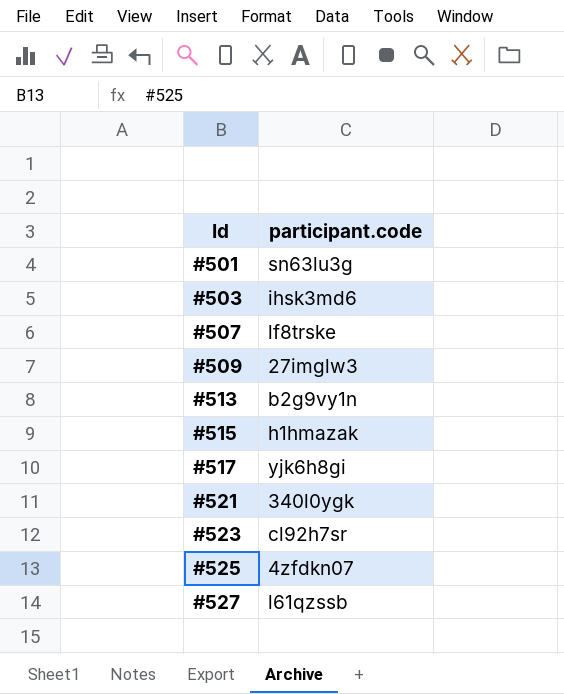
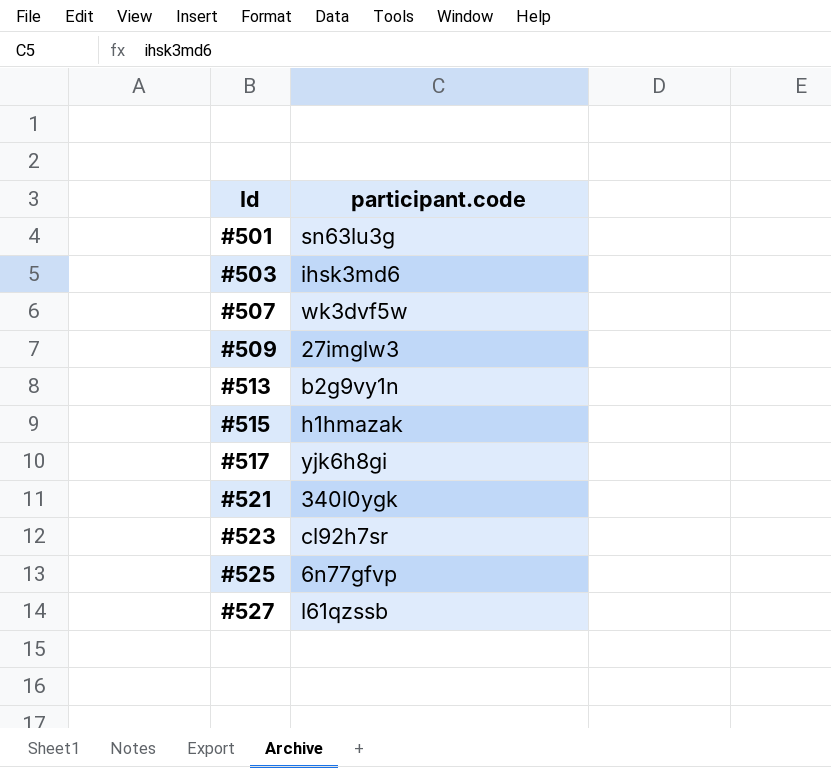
#507 | participant.code: lf8trske -> wk3dvf5w
#525 | participant.code: 4zfdkn07 -> 6n77gfvp

